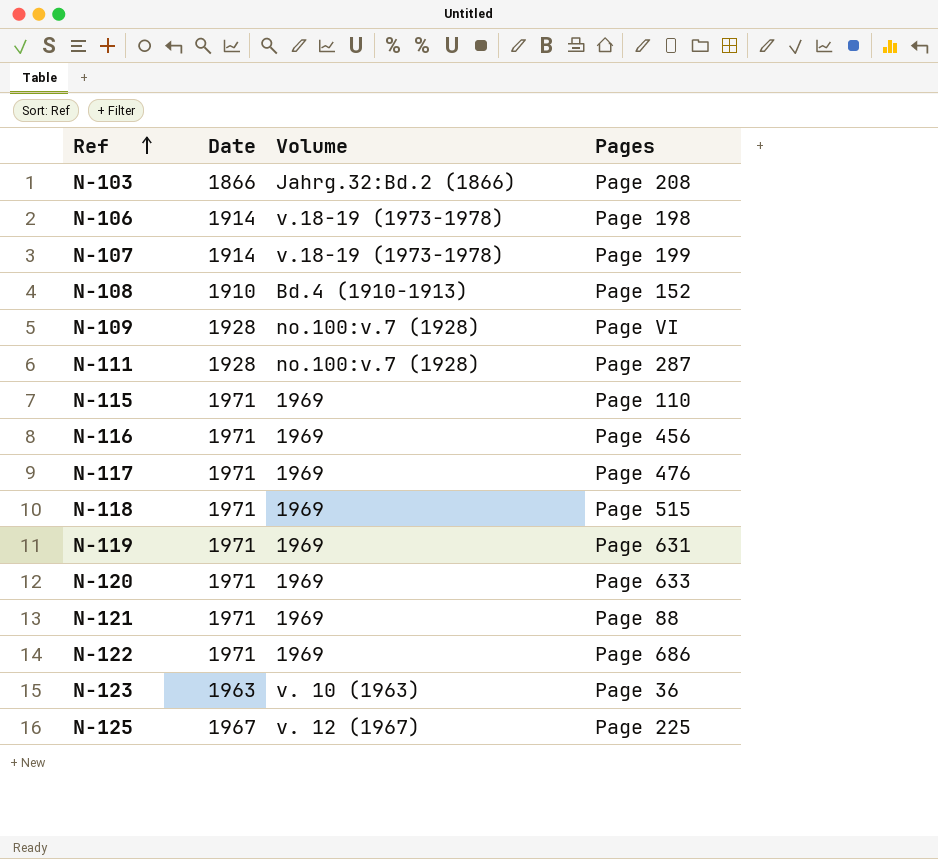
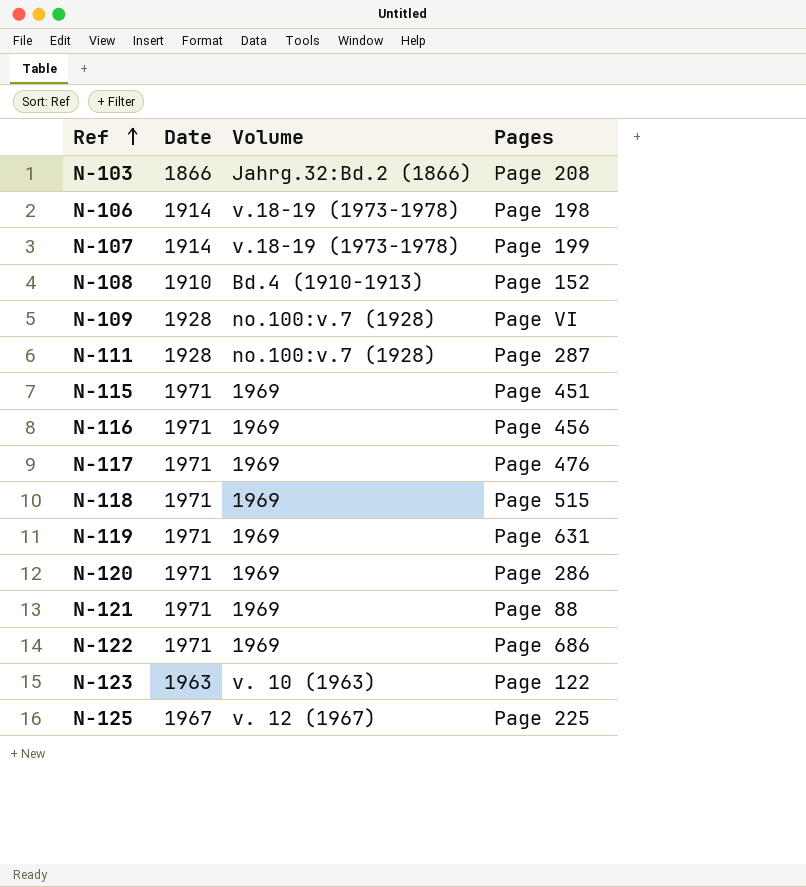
N-115 | Pages: Page 110 -> Page 451
N-120 | Pages: Page 633 -> Page 286
N-123 | Pages: Page 36 -> Page 122

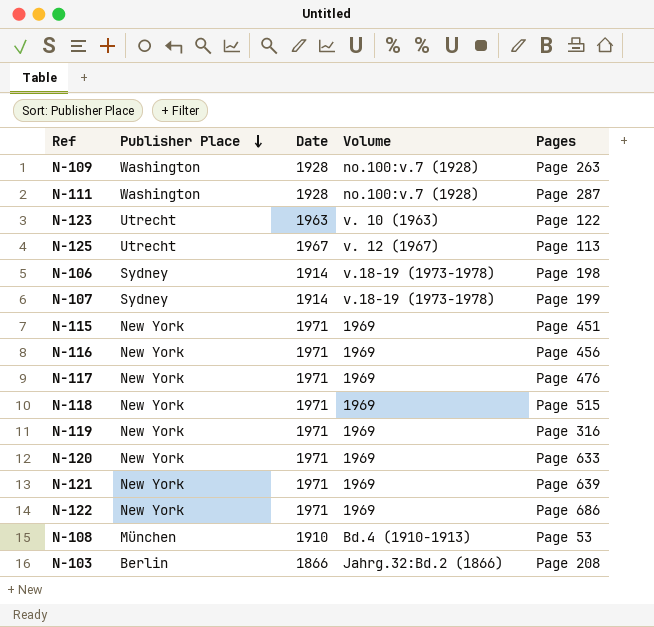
row order: Ref ascending -> Publisher Place descending
column Publisher Place | position: none -> 2
N-109 | Pages: Page VI -> Page 263
N-125 | Pages: Page 225 -> Page 113
N-119 | Pages: Page 631 -> Page 316
N-120 | Pages: Page 286 -> Page 633
N-121 | Pages: Page 88 -> Page 639
N-108 | Pages: Page 152 -> Page 53

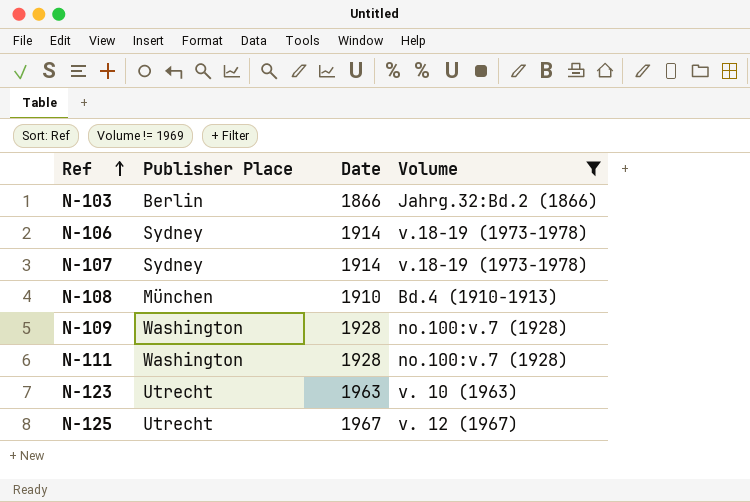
filter: none -> Volume != 1969
row order: Publisher Place descending -> Ref ascending
column Pages | position: 5 -> none

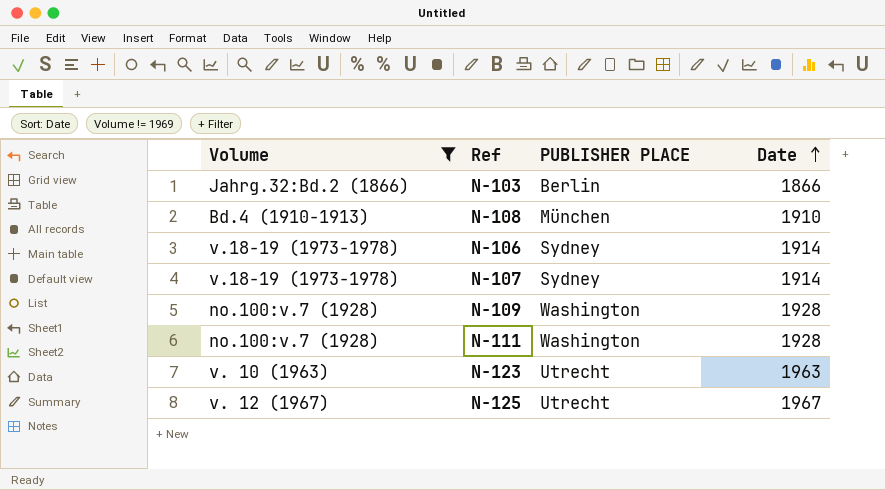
row order: Ref ascending -> Date ascending
column Volume | position: 4 -> 1
column name: Publisher Place -> PUBLISHER PLACE

